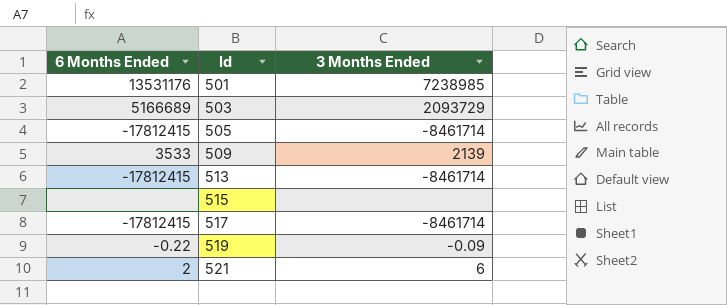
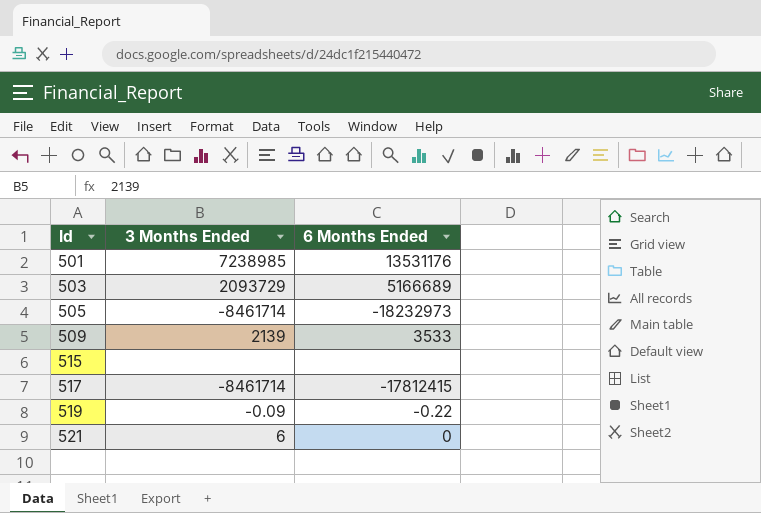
column 6 Months Ended | position: 1 -> 3
row 513: -17812415 | -8461714 -> none
505 | 6 Months Ended: -17812415 -> -18232973
521 | 6 Months Ended: 2 -> 0

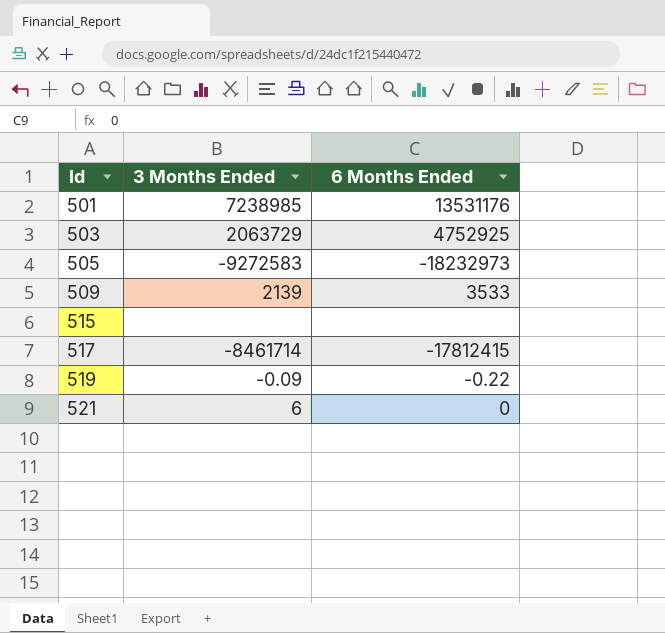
503 | 3 Months Ended: 2093729 -> 2063729
503 | 6 Months Ended: 5166689 -> 4752925
505 | 3 Months Ended: -8461714 -> -9272583

